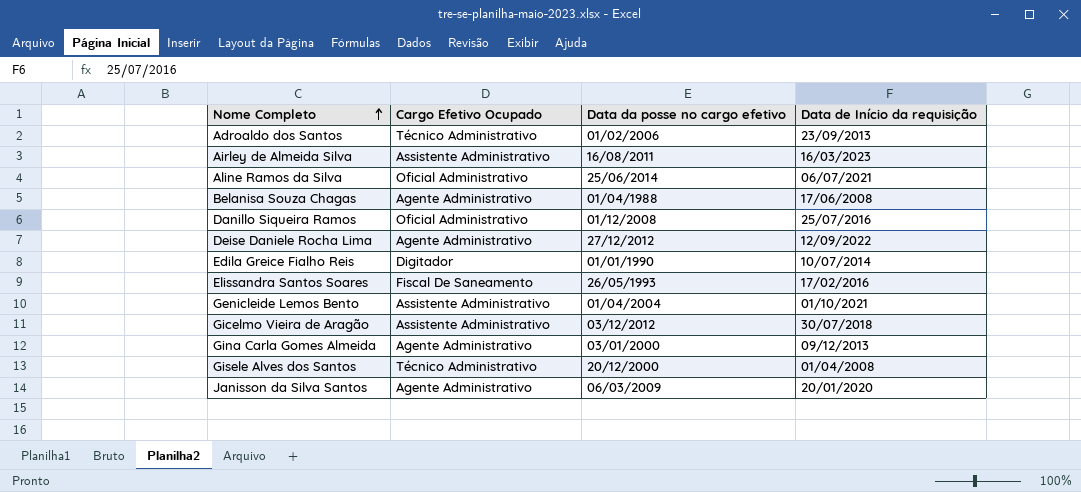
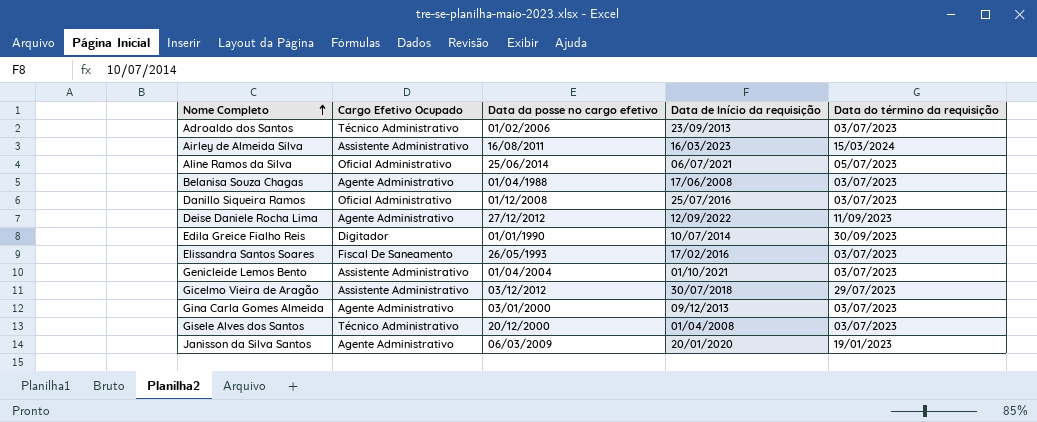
column Data do término da requisição | position: none -> 5

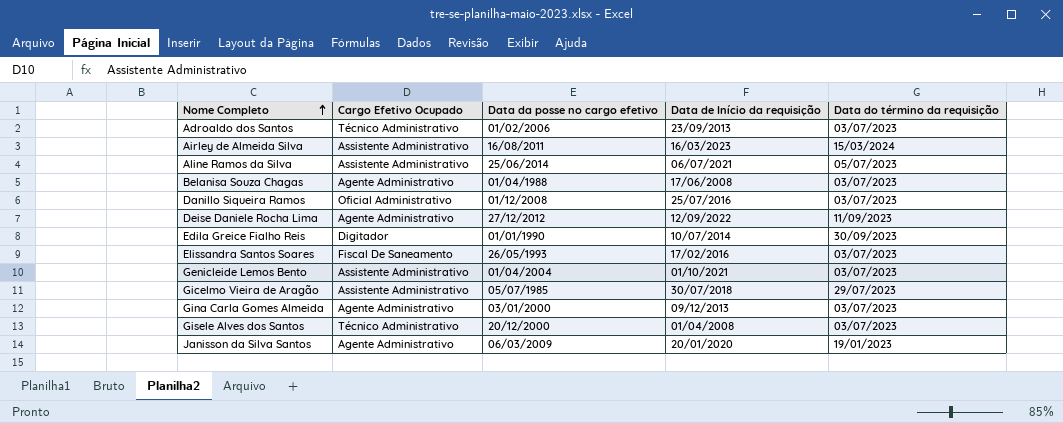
Aline Ramos da Silva | Cargo Efetivo Ocupado: Oficial Administrativo -> Assistente Administrativo
Gicelmo Vieira de Aragão | Data da posse no cargo efetivo: 03/12/2012 -> 05/07/1985

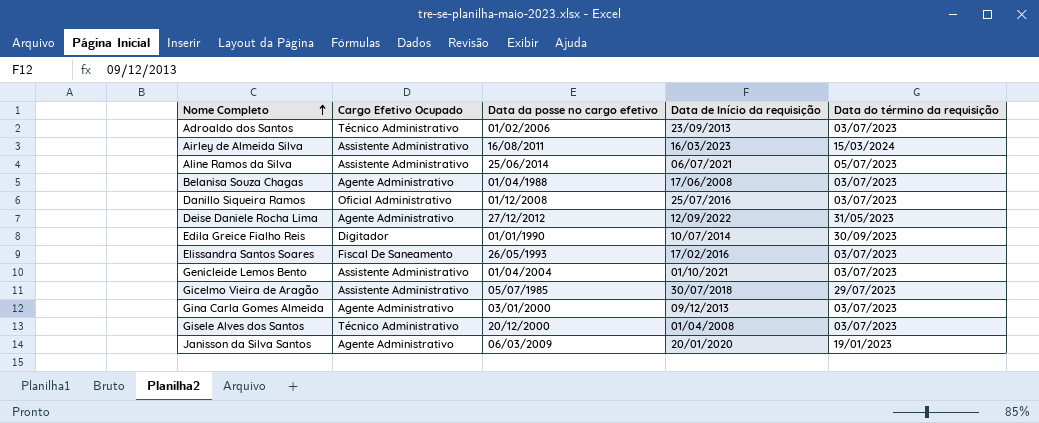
Deise Daniele Rocha Lima | Data do término da requisição: 11/09/2023 -> 31/05/2023

